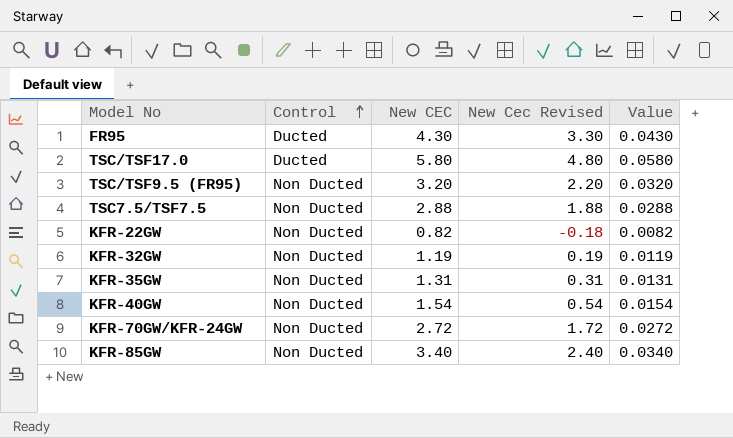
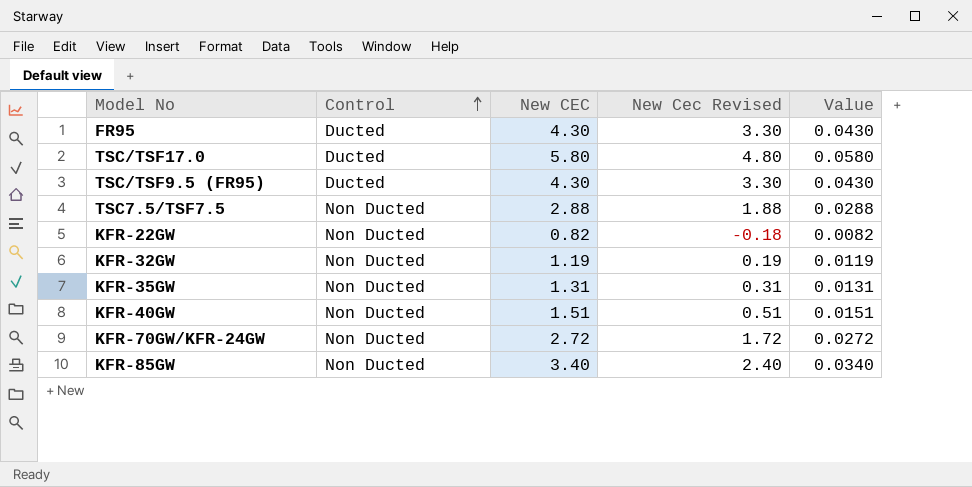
TSC/TSF9.5 (FR95) | Control: Non Ducted -> Ducted
TSC/TSF9.5 (FR95) | New CEC: 3.20 -> 4.30
TSC/TSF9.5 (FR95) | New Cec Revised: 2.20 -> 3.30
TSC/TSF9.5 (FR95) | Value: 0.0320 -> 0.0430
KFR-40GW | New CEC: 1.54 -> 1.51
KFR-40GW | New Cec Revised: 0.54 -> 0.51
KFR-40GW | Value: 0.0154 -> 0.0151

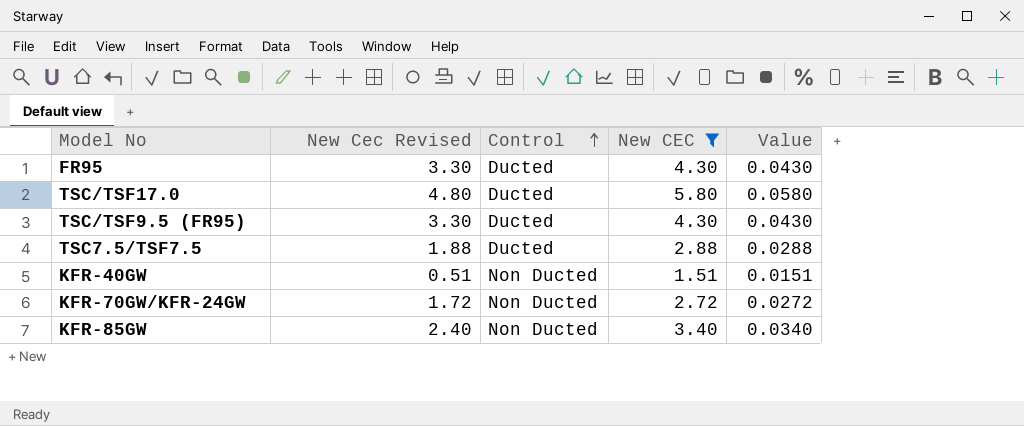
filter: none -> New CEC >= 1.51
column New Cec Revised | position: 4 -> 2
TSC7.5/TSF7.5 | Control: Non Ducted -> Ducted

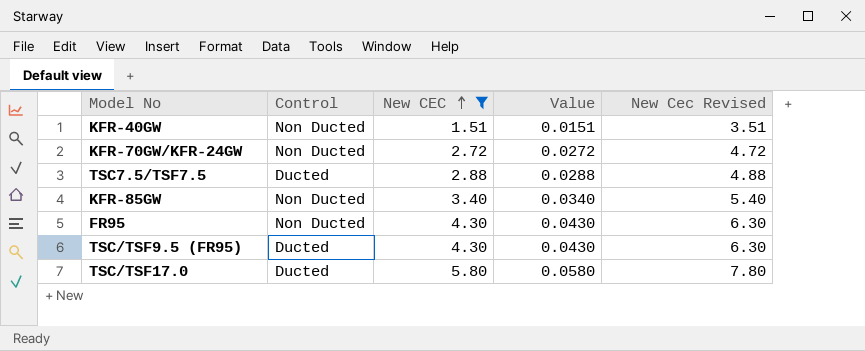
row order: Control ascending -> New CEC ascending
column New Cec Revised | formula: [New CEC] - 1 -> [New CEC] + 2
column New Cec Revised | position: 2 -> 5
FR95 | Control: Ducted -> Non Ducted

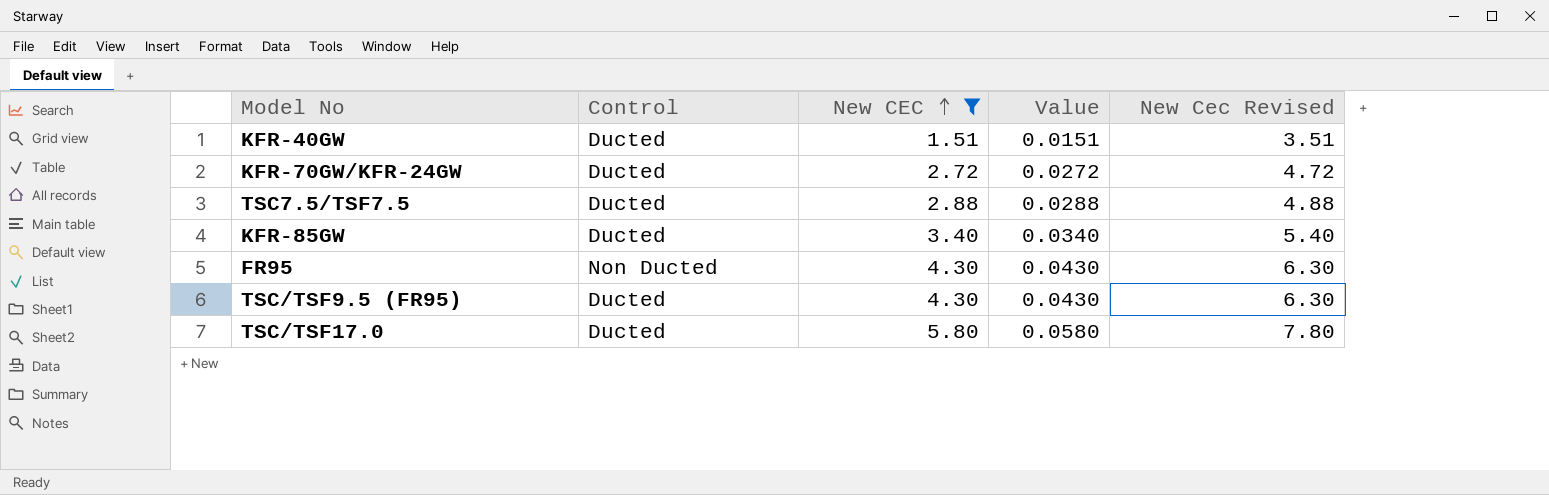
KFR-40GW | Control: Non Ducted -> Ducted
KFR-70GW/KFR-24GW | Control: Non Ducted -> Ducted
KFR-85GW | Control: Non Ducted -> Ducted

